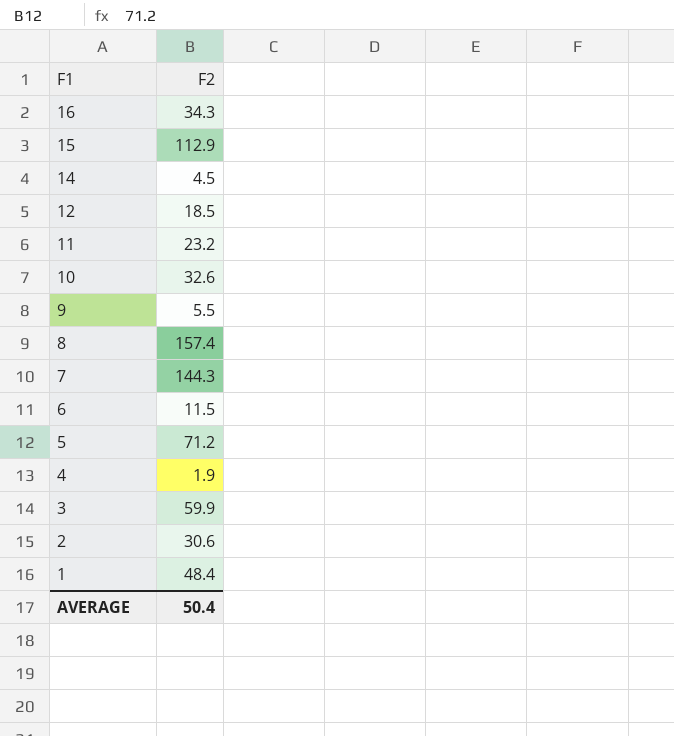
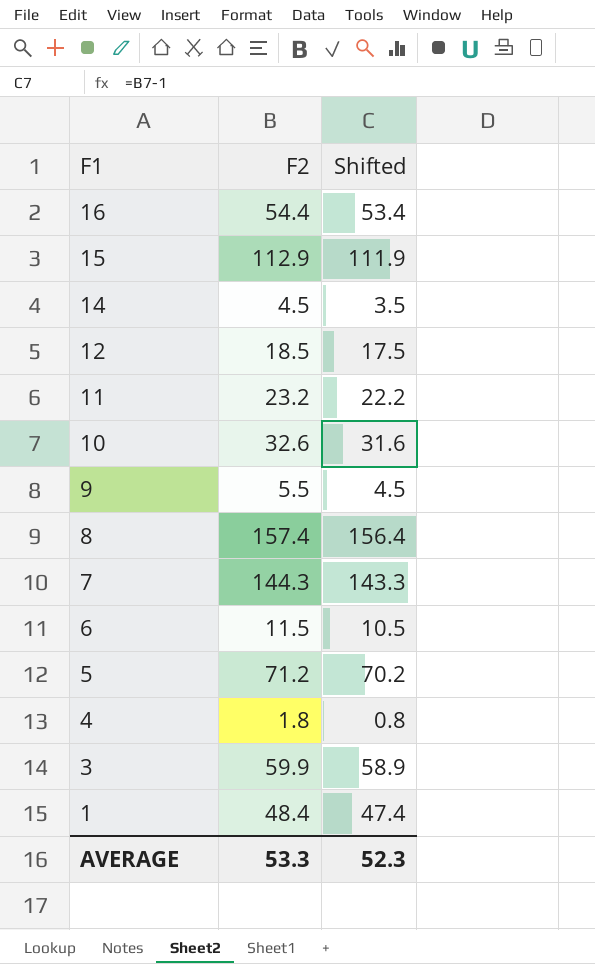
column Shifted | formula: none -> [F2] - 1
row 2: 30.6 -> none
16 | F2: 34.3 -> 54.4
4 | F2: 1.9 -> 1.8
AVERAGE | F2: 50.4 -> 53.3

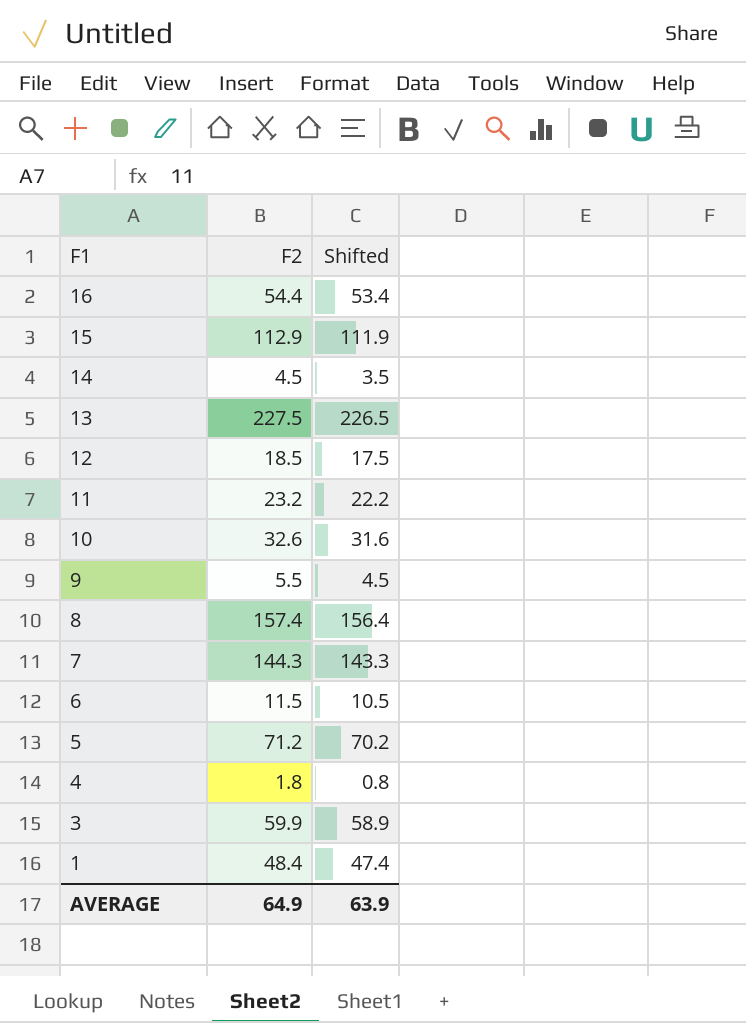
row 13: none -> 227.5 | 226.5
AVERAGE | F2: 53.3 -> 64.9
AVERAGE | Shifted: 52.3 -> 63.9

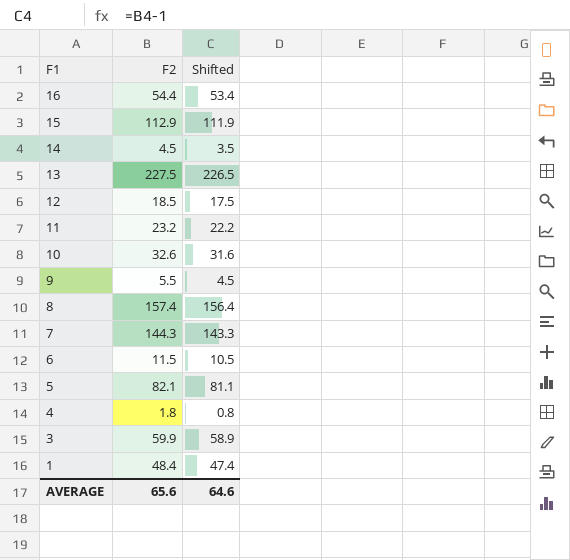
5 | F2: 71.2 -> 82.1
5 | Shifted: 70.2 -> 81.1
AVERAGE | F2: 64.9 -> 65.6
AVERAGE | Shifted: 63.9 -> 64.6

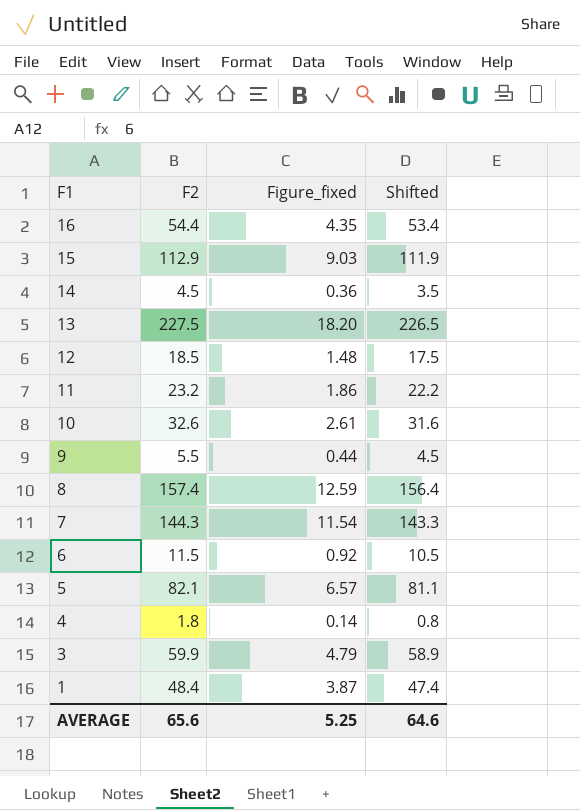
column Figure_fixed | formula: none -> [F2] * 0.08

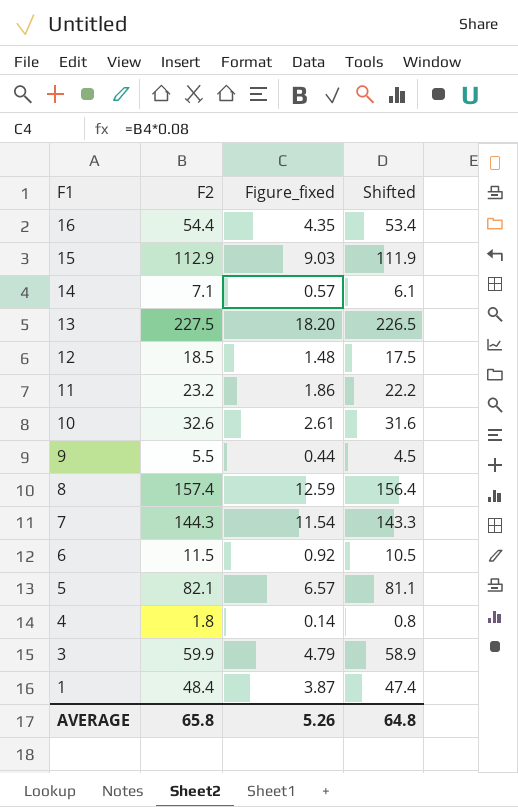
14 | F2: 4.5 -> 7.1
14 | Figure_fixed: 0.36 -> 0.57
14 | Shifted: 3.5 -> 6.1
AVERAGE | F2: 65.6 -> 65.8
AVERAGE | Figure_fixed: 5.25 -> 5.26
AVERAGE | Shifted: 64.6 -> 64.8

